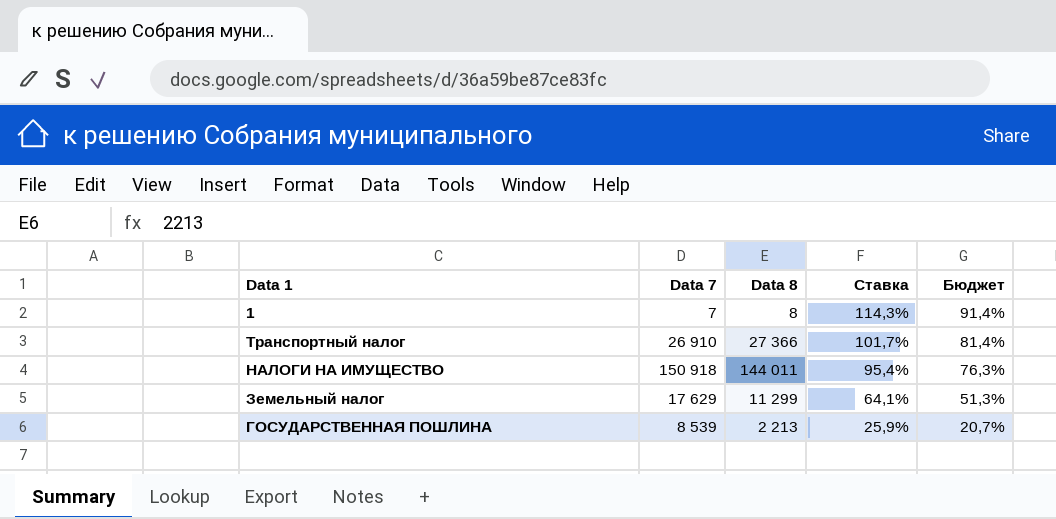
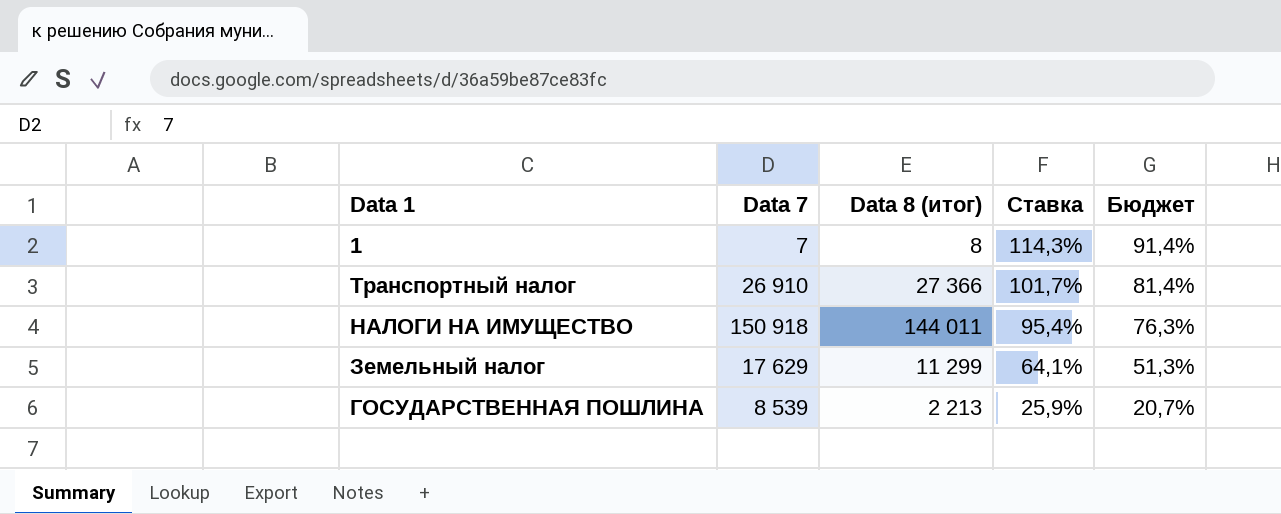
column name: Data 8 -> Data 8 (итог)

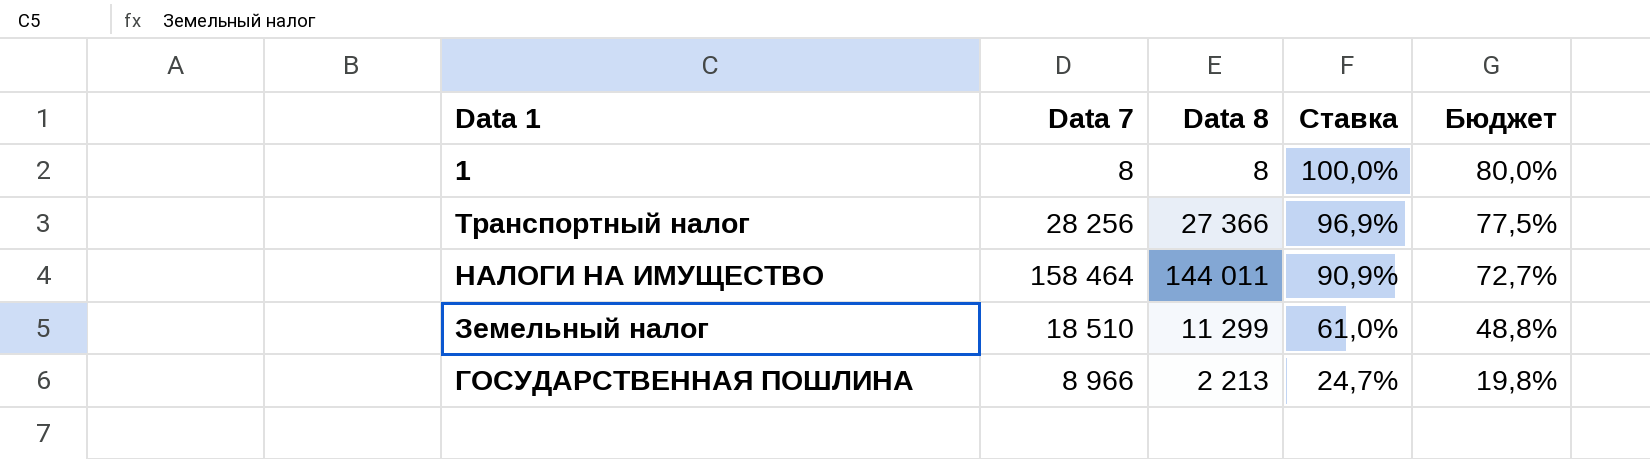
column name: Data 8 (итог) -> Data 8
1 | Data 7: 7 -> 8
1 | Ставка: 114,3% -> 100,0%
1 | Бюджет: 91,4% -> 80,0%
Транспортный налог | Data 7: 26 910 -> 28 256
Транспортный налог | Ставка: 101,7% -> 96,9%
Транспортный налог | Бюджет: 81,4% -> 77,5%
НАЛОГИ НА ИМУЩЕСТВО | Data 7: 150 918 -> 158 464
НАЛОГИ НА ИМУЩЕСТВО | Ставка: 95,4% -> 90,9%
НАЛОГИ НА ИМУЩЕСТВО | Бюджет: 76,3% -> 72,7%
Земельный налог | Data 7: 17 629 -> 18 510
Земельный налог | Ставка: 64,1% -> 61,0%
Земельный налог | Бюджет: 51,3% -> 48,8%
ГОСУДАРСТВЕННАЯ ПОШЛИНА | Data 7: 8 539 -> 8 966
ГОСУДАРСТВЕННАЯ ПОШЛИНА | Ставка: 25,9% -> 24,7%
ГОСУДАРСТВЕННАЯ ПОШЛИНА | Бюджет: 20,7% -> 19,8%

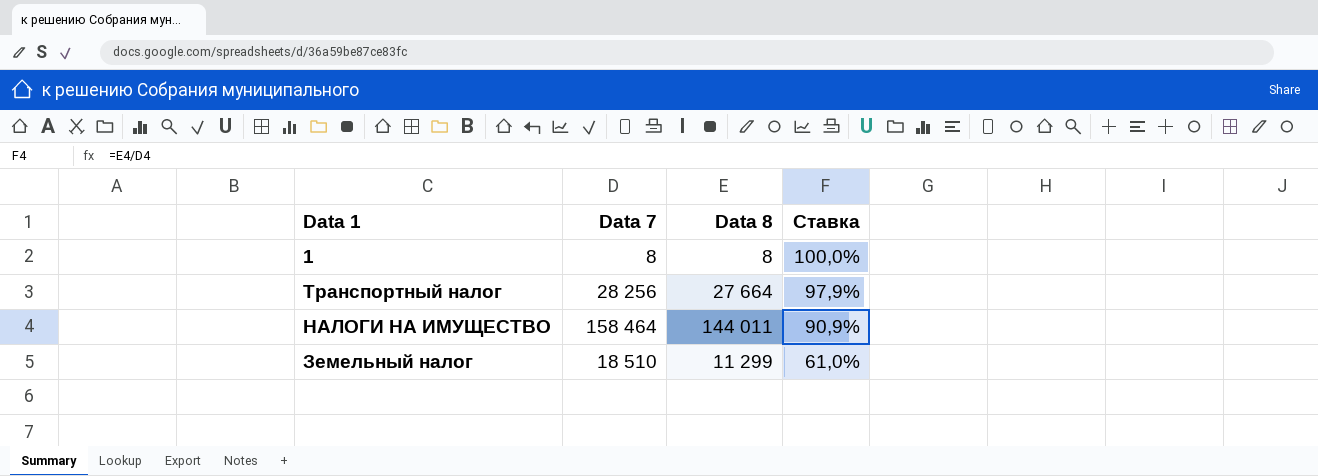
column Бюджет | formula: [Ставка] * 0,8 -> none
row ГОСУДАРСТВЕННАЯ ПОШЛИНА: 8 966 | 2 213 | 24,7% | 19,8% -> none
Транспортный налог | Data 8: 27 366 -> 27 664
Транспортный налог | Ставка: 96,9% -> 97,9%

